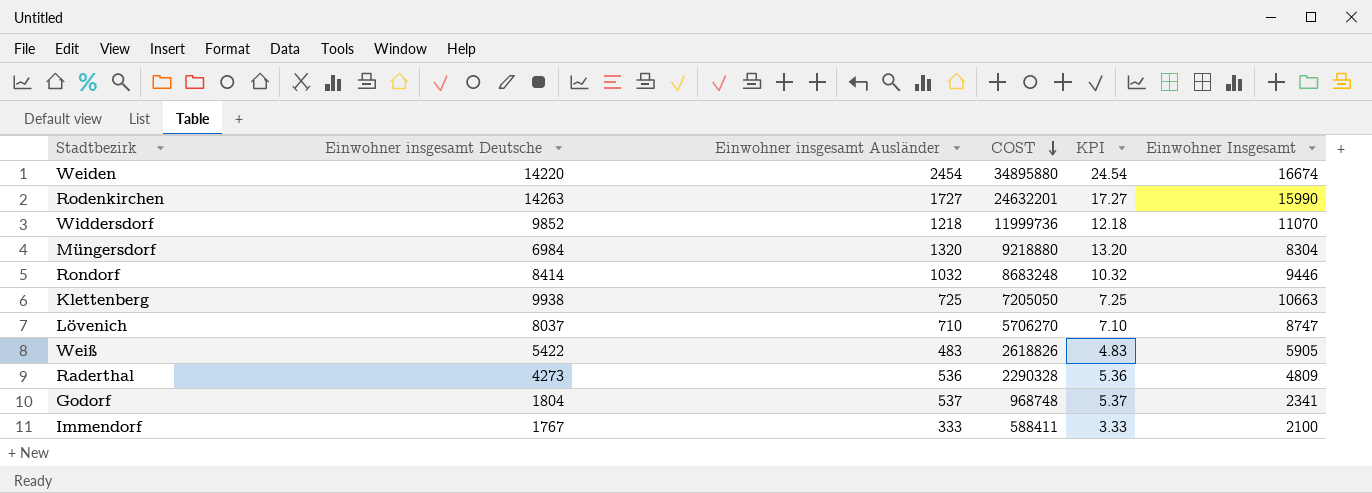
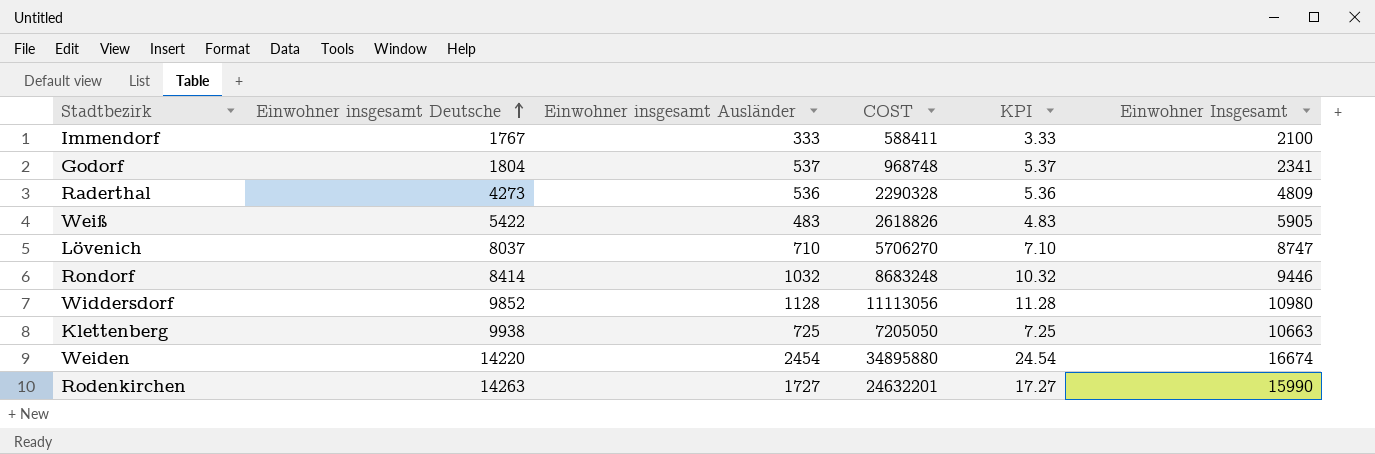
row order: COST descending -> Einwohner insgesamt Deutsche ascending
row Müngersdorf: 6984 | 1320 | 9218880 | 13.20 | 8304 -> none
Widdersdorf | Einwohner insgesamt Ausländer: 1218 -> 1128
Widdersdorf | COST: 11999736 -> 11113056
Widdersdorf | KPI: 12.18 -> 11.28
Widdersdorf | Einwohner Insgesamt: 11070 -> 10980

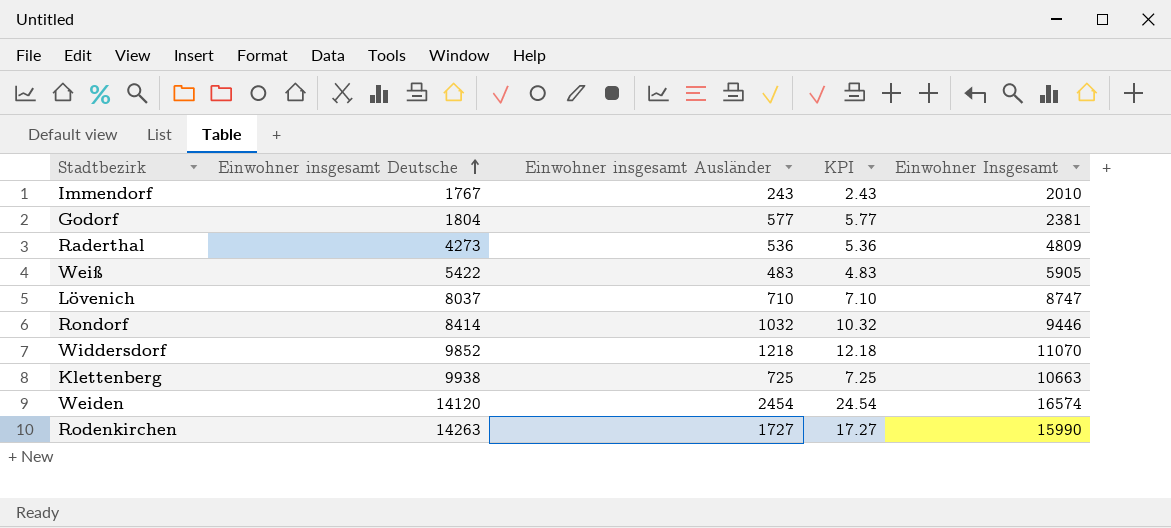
column COST | formula: [Einwohner insgesamt Deutsche] * [Einwohner insgesamt Ausländer] -> none
Immendorf | Einwohner insgesamt Ausländer: 333 -> 243
Immendorf | KPI: 3.33 -> 2.43
Immendorf | Einwohner Insgesamt: 2100 -> 2010
Godorf | Einwohner insgesamt Ausländer: 537 -> 577
Godorf | KPI: 5.37 -> 5.77
Godorf | Einwohner Insgesamt: 2341 -> 2381
Widdersdorf | Einwohner insgesamt Ausländer: 1128 -> 1218
Widdersdorf | KPI: 11.28 -> 12.18
Widdersdorf | Einwohner Insgesamt: 10980 -> 11070
Weiden | Einwohner insgesamt Deutsche: 14220 -> 14120
Weiden | Einwohner Insgesamt: 16674 -> 16574

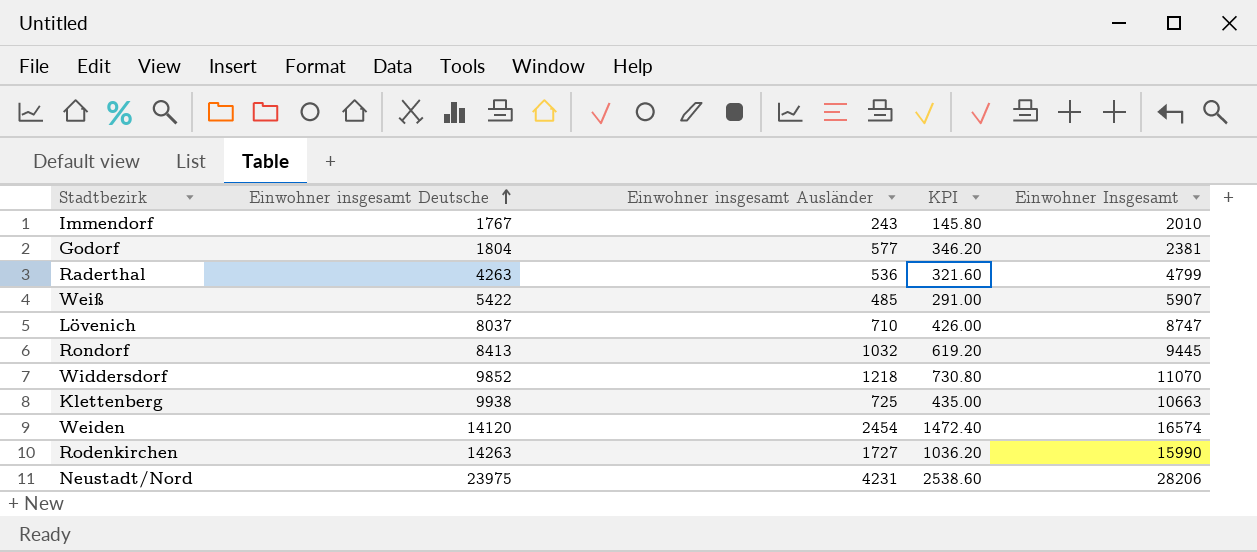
column KPI | formula: [Einwohner insgesamt Ausländer] * 0.01 -> [Einwohner insgesamt Ausländer] * 0.6
Raderthal | Einwohner insgesamt Deutsche: 4273 -> 4263
Raderthal | Einwohner Insgesamt: 4809 -> 4799
Weiß | Einwohner insgesamt Ausländer: 483 -> 485
Weiß | Einwohner Insgesamt: 5905 -> 5907
Rondorf | Einwohner insgesamt Deutsche: 8414 -> 8413
Rondorf | Einwohner Insgesamt: 9446 -> 9445
row Neustadt/Nord: none -> 23975 | 4231 | 2538.60 | 28206

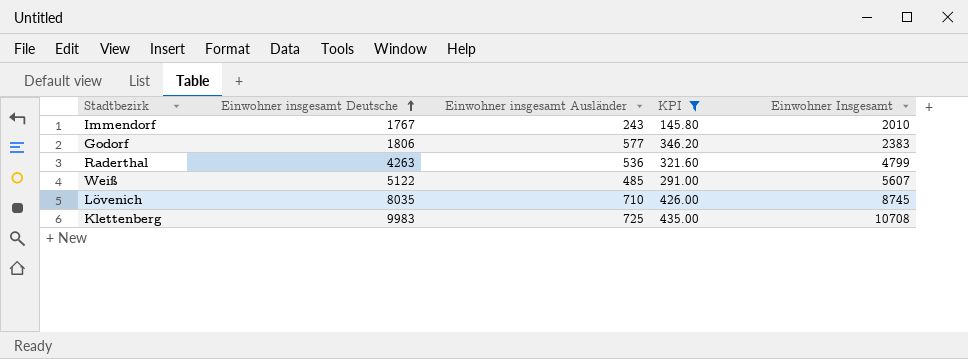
filter: none -> KPI <= 435.00
Godorf | Einwohner insgesamt Deutsche: 1804 -> 1806
Godorf | Einwohner Insgesamt: 2381 -> 2383
Weiß | Einwohner insgesamt Deutsche: 5422 -> 5122
Weiß | Einwohner Insgesamt: 5907 -> 5607
Lövenich | Einwohner insgesamt Deutsche: 8037 -> 8035
Lövenich | Einwohner Insgesamt: 8747 -> 8745
Klettenberg | Einwohner insgesamt Deutsche: 9938 -> 9983
Klettenberg | Einwohner Insgesamt: 10663 -> 10708

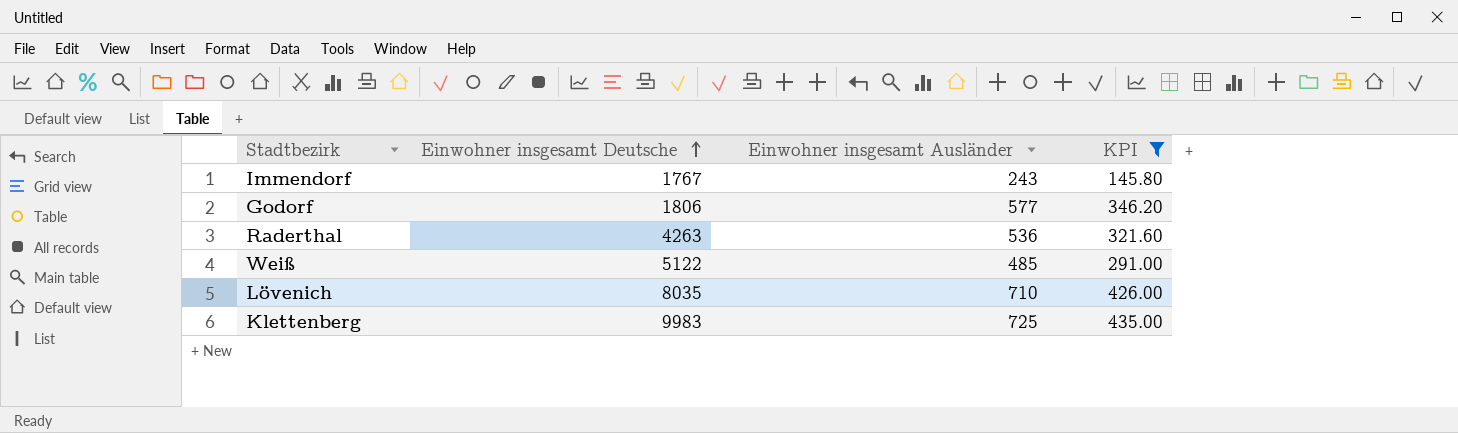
column Einwohner Insgesamt | formula: [Einwohner insgesamt Deutsche] + [Einwohner insgesamt Ausländer] -> none

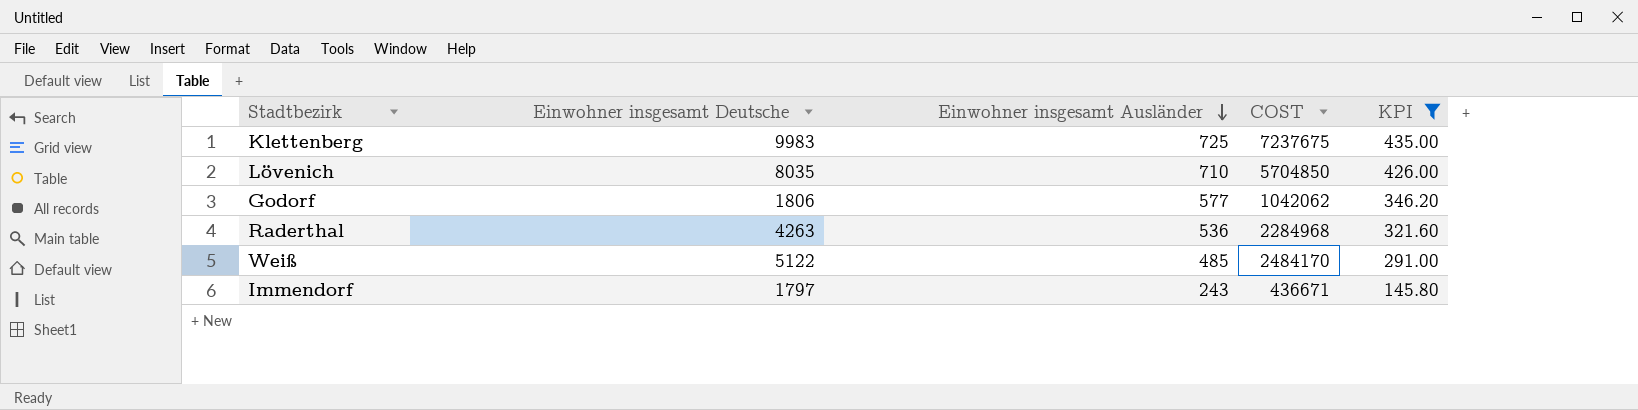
row order: Einwohner insgesamt Deutsche ascending -> Einwohner insgesamt Ausländer descending
column COST | formula: none -> [Einwohner insgesamt Deutsche] * [Einwohner insgesamt Ausländer]
Immendorf | Einwohner insgesamt Deutsche: 1767 -> 1797

